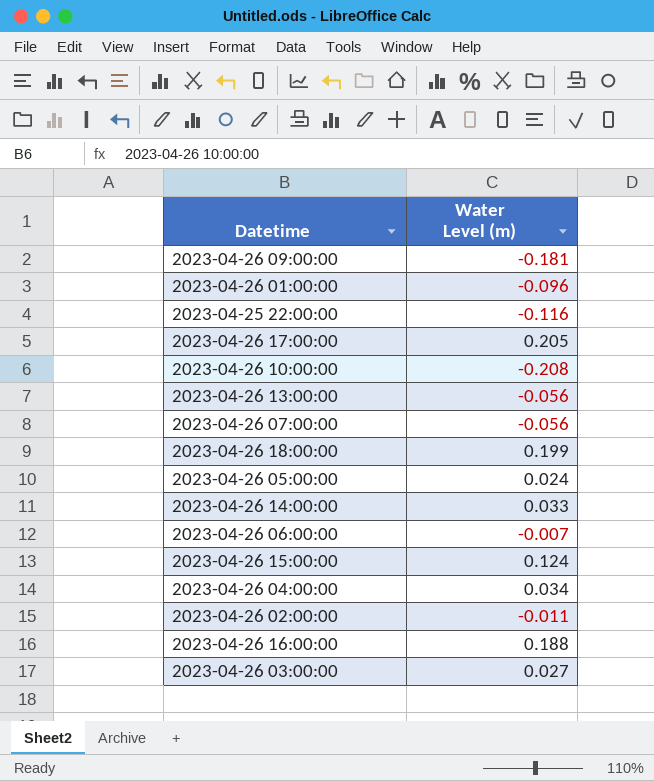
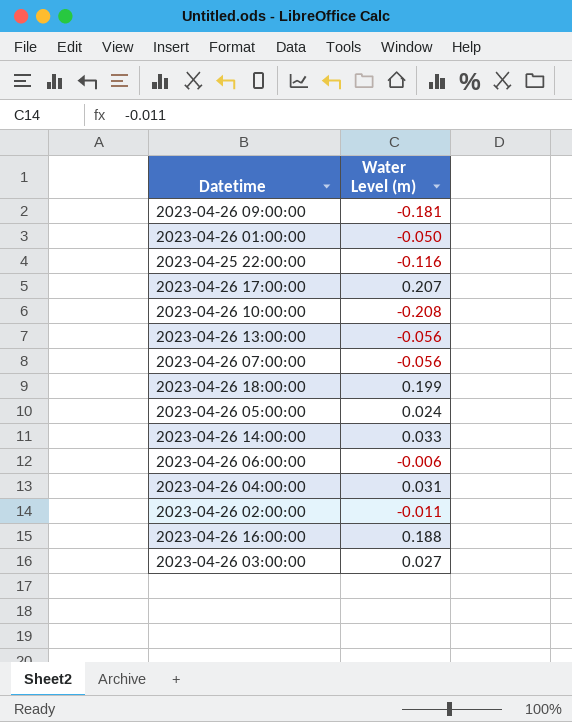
row 2023-04-26 15:00:00: 0.124 -> none
2023-04-26 01:00:00 | Water Level (m): -0.096 -> -0.050
2023-04-26 17:00:00 | Water Level (m): 0.205 -> 0.207
2023-04-26 06:00:00 | Water Level (m): -0.007 -> -0.006
2023-04-26 04:00:00 | Water Level (m): 0.034 -> 0.031

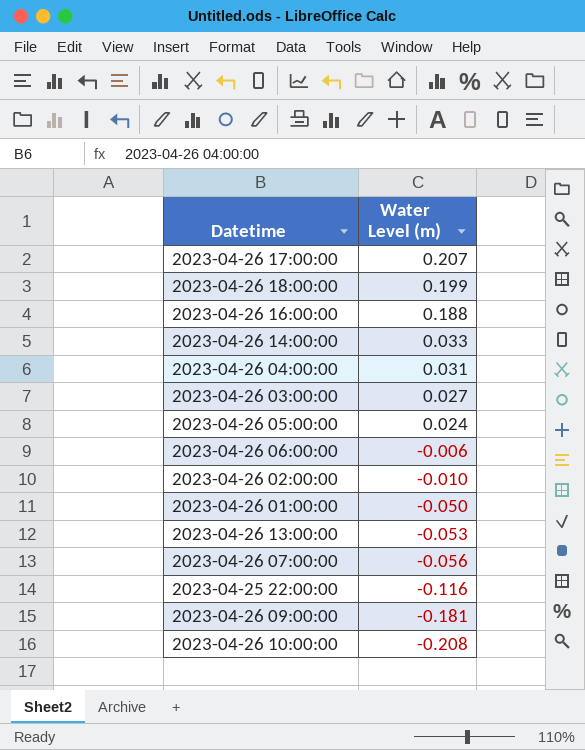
row order: none -> Water Level (m) descending
2023-04-26 02:00:00 | Water Level (m): -0.011 -> -0.010
2023-04-26 13:00:00 | Water Level (m): -0.056 -> -0.053

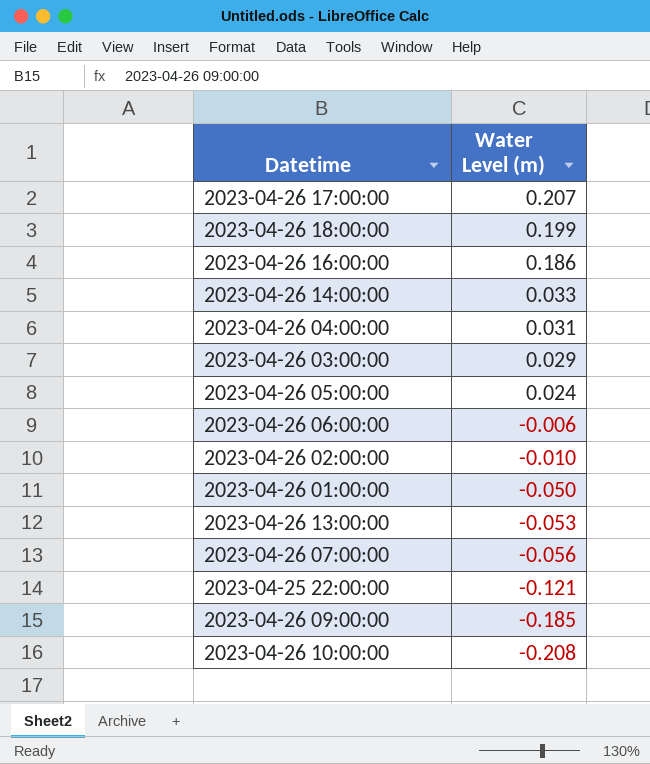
2023-04-26 16:00:00 | Water Level (m): 0.188 -> 0.186
2023-04-26 03:00:00 | Water Level (m): 0.027 -> 0.029
2023-04-25 22:00:00 | Water Level (m): -0.116 -> -0.121
2023-04-26 09:00:00 | Water Level (m): -0.181 -> -0.185

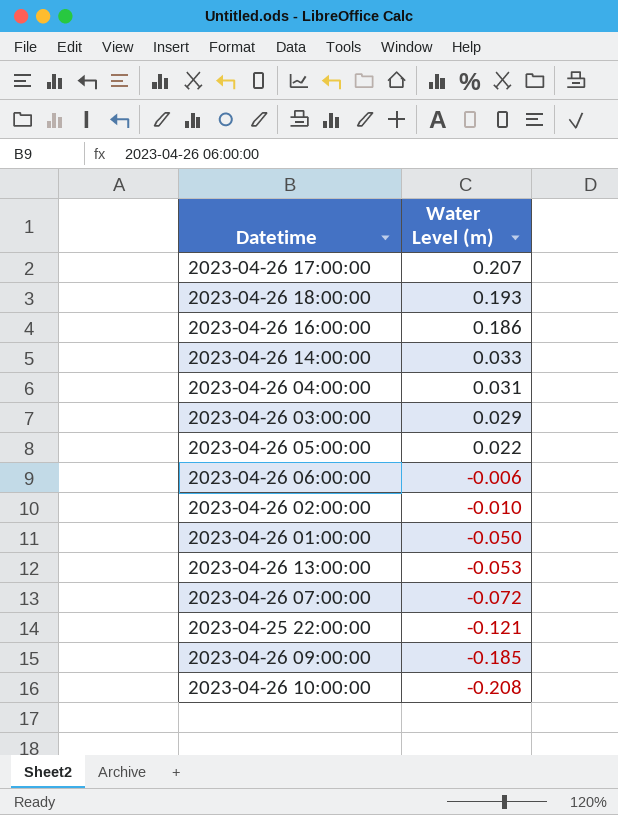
2023-04-26 18:00:00 | Water Level (m): 0.199 -> 0.193
2023-04-26 05:00:00 | Water Level (m): 0.024 -> 0.022
2023-04-26 07:00:00 | Water Level (m): -0.056 -> -0.072

